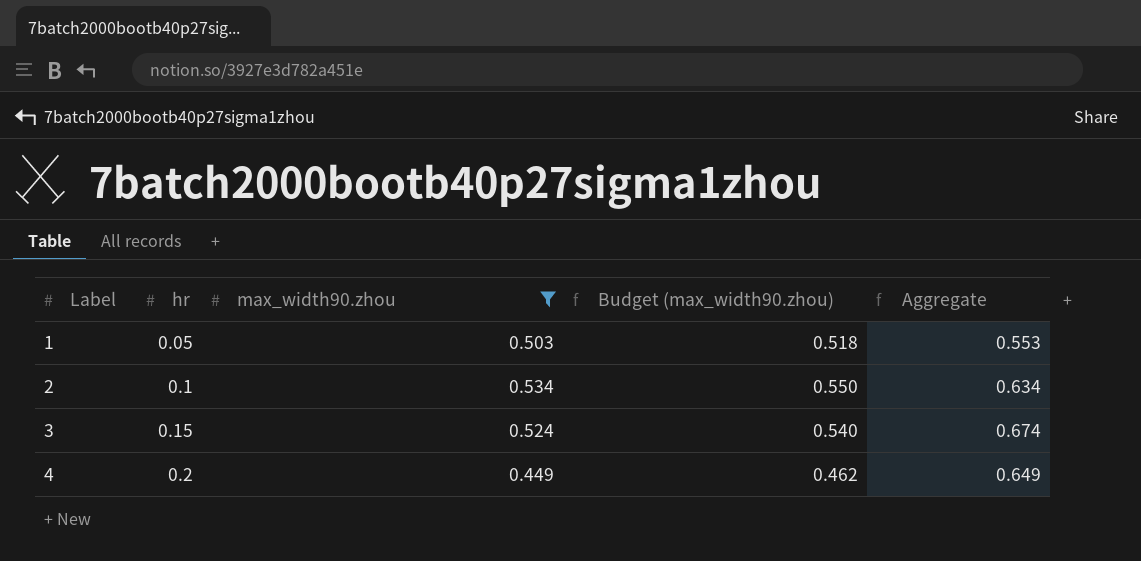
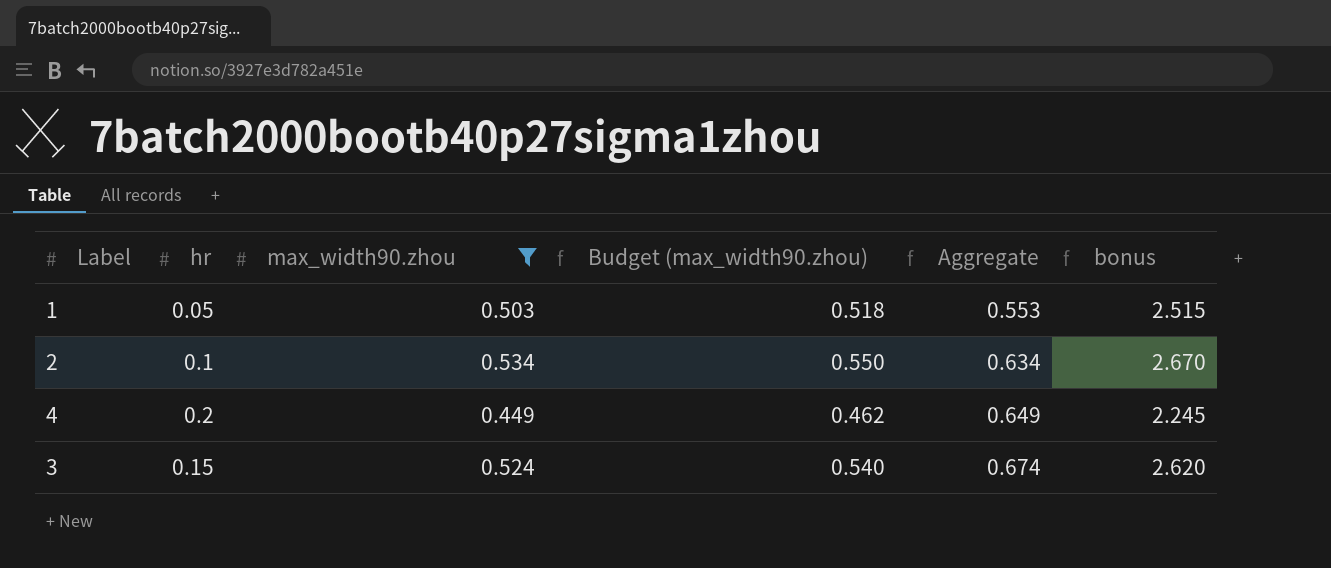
row order: Label ascending -> Aggregate ascending
column bonus | formula: none -> [max_width90.zhou] * 5

